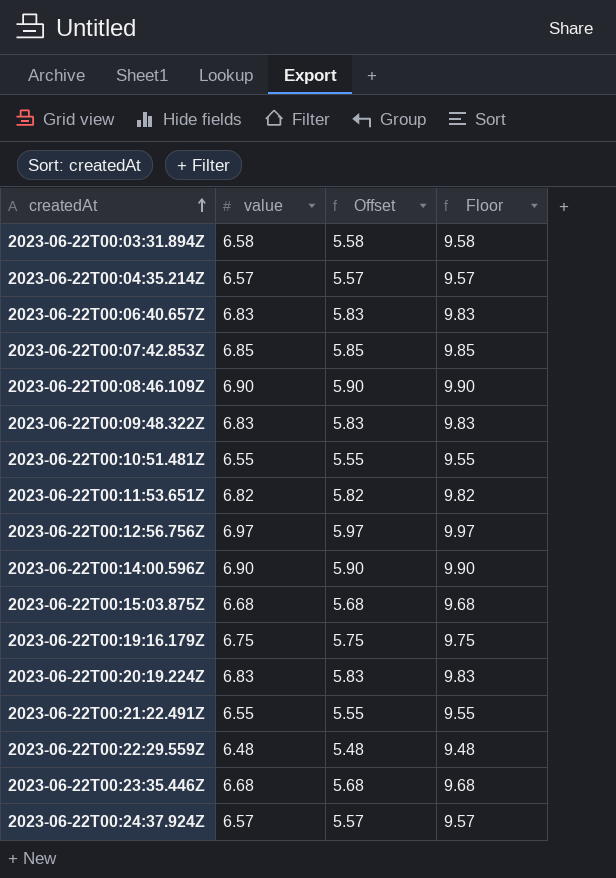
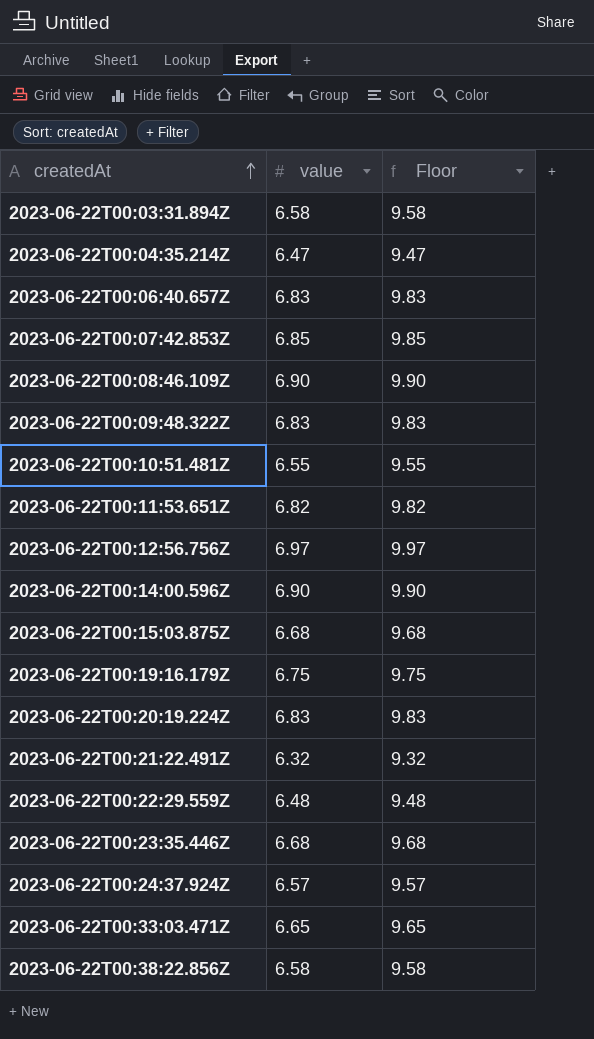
column Offset | formula: [value] - 1 -> none
2023-06-22T00:04:35.214Z | value: 6.57 -> 6.47
2023-06-22T00:04:35.214Z | Floor: 9.57 -> 9.47
2023-06-22T00:21:22.491Z | value: 6.55 -> 6.32
2023-06-22T00:21:22.491Z | Floor: 9.55 -> 9.32
row 2023-06-22T00:33:03.471Z: none -> 6.65 | 9.65
row 2023-06-22T00:38:22.856Z: none -> 6.58 | 9.58

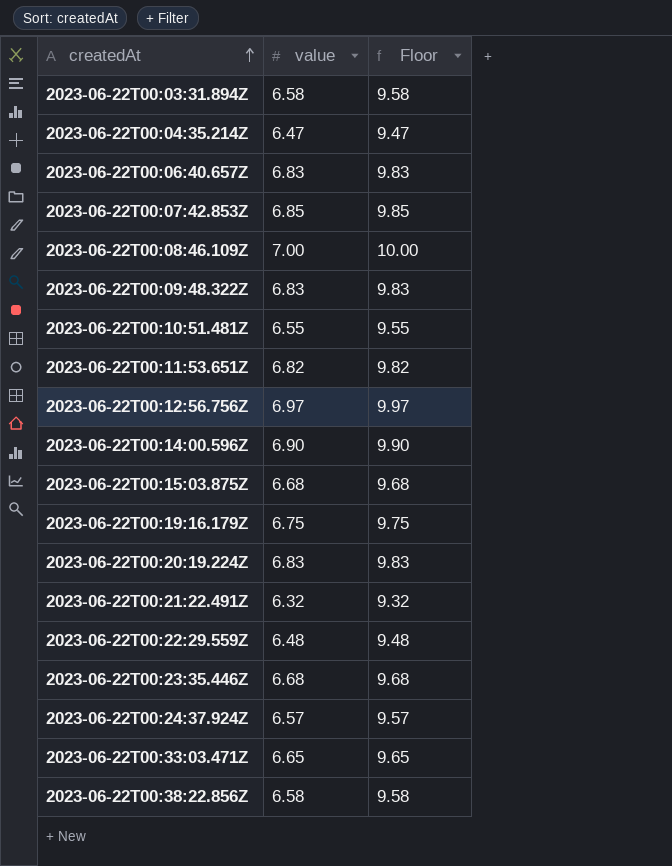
2023-06-22T00:08:46.109Z | value: 6.90 -> 7.00
2023-06-22T00:08:46.109Z | Floor: 9.90 -> 10.00

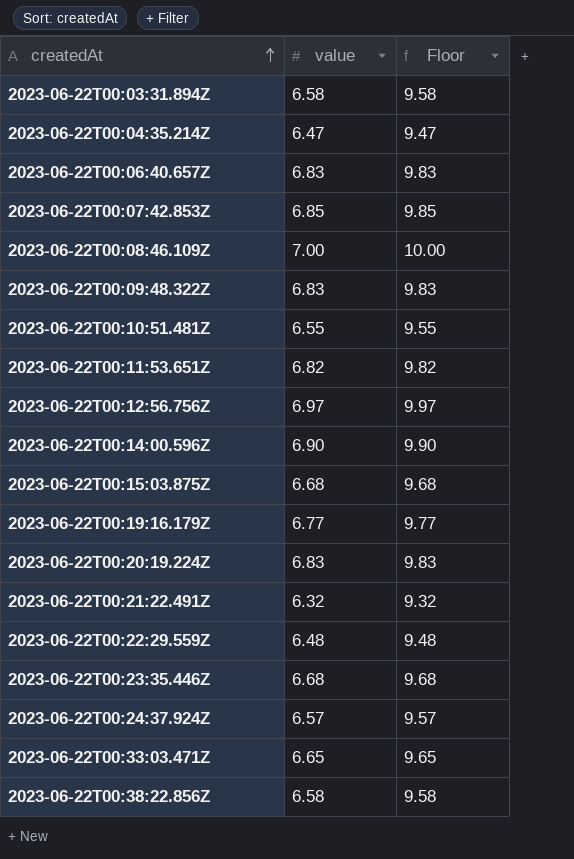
2023-06-22T00:19:16.179Z | value: 6.75 -> 6.77
2023-06-22T00:19:16.179Z | Floor: 9.75 -> 9.77

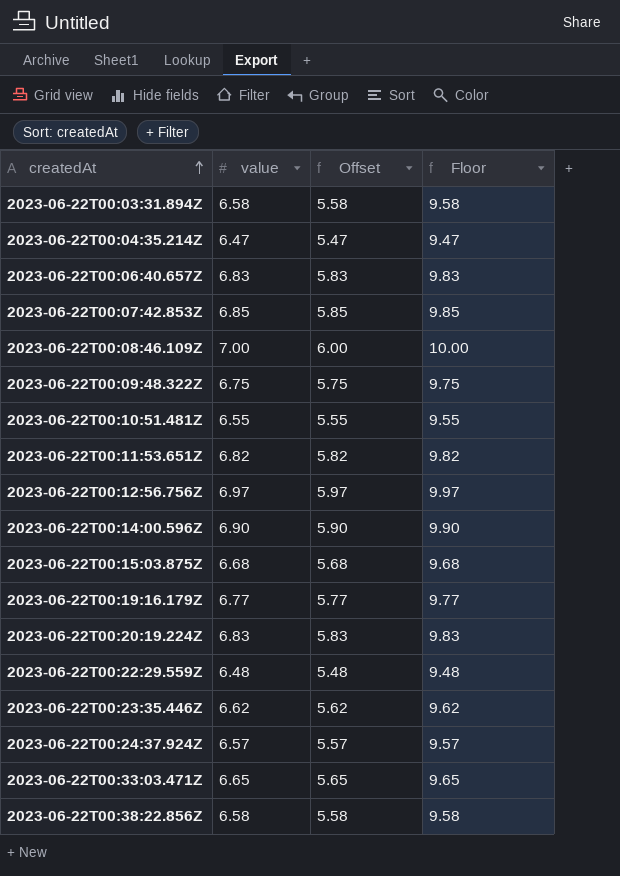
column Offset | formula: none -> [value] - 1
row 2023-06-22T00:21:22.491Z: 6.32 | 9.32 -> none
2023-06-22T00:09:48.322Z | value: 6.83 -> 6.75
2023-06-22T00:09:48.322Z | Floor: 9.83 -> 9.75
2023-06-22T00:23:35.446Z | value: 6.68 -> 6.62
2023-06-22T00:23:35.446Z | Floor: 9.68 -> 9.62

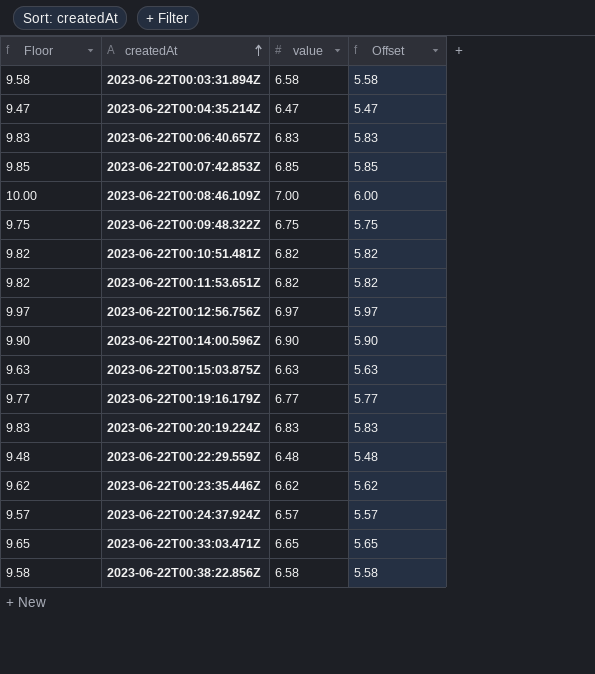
column Floor | position: 4 -> 1
2023-06-22T00:10:51.481Z | Floor: 9.55 -> 9.82
2023-06-22T00:10:51.481Z | value: 6.55 -> 6.82
2023-06-22T00:10:51.481Z | Offset: 5.55 -> 5.82
2023-06-22T00:15:03.875Z | Floor: 9.68 -> 9.63
2023-06-22T00:15:03.875Z | value: 6.68 -> 6.63
2023-06-22T00:15:03.875Z | Offset: 5.68 -> 5.63

